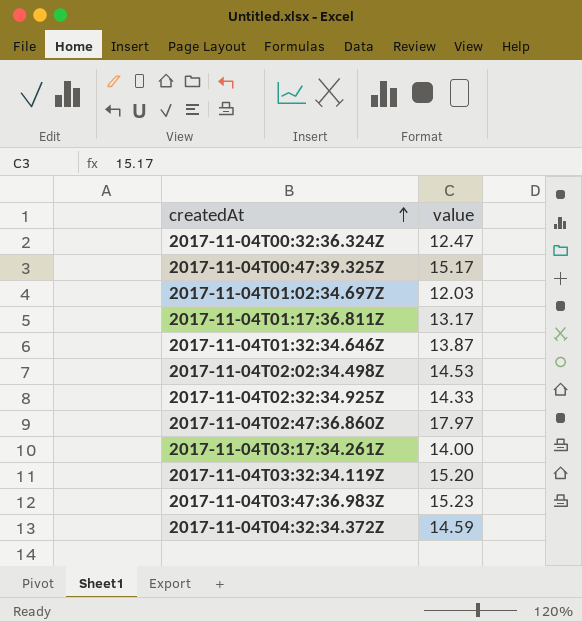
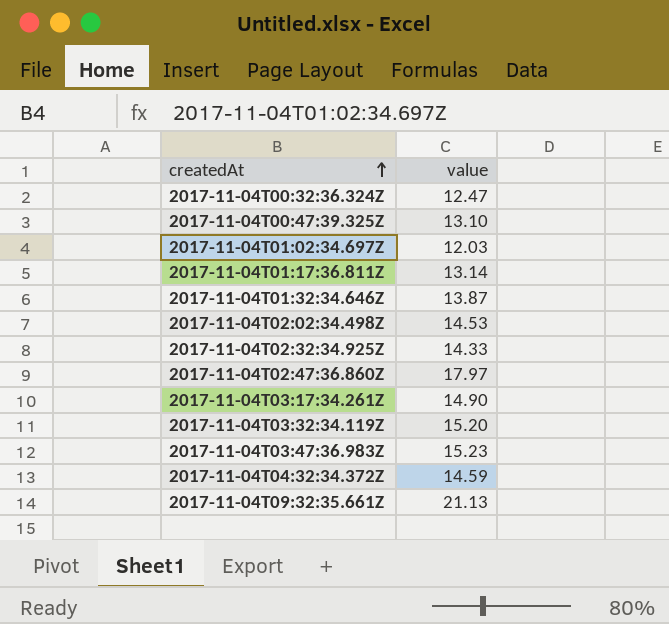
2017-11-04T00:47:39.325Z | value: 15.17 -> 13.10
2017-11-04T01:17:36.811Z | value: 13.17 -> 13.14
2017-11-04T03:17:34.261Z | value: 14.00 -> 14.90
row 2017-11-04T09:32:35.661Z: none -> 21.13

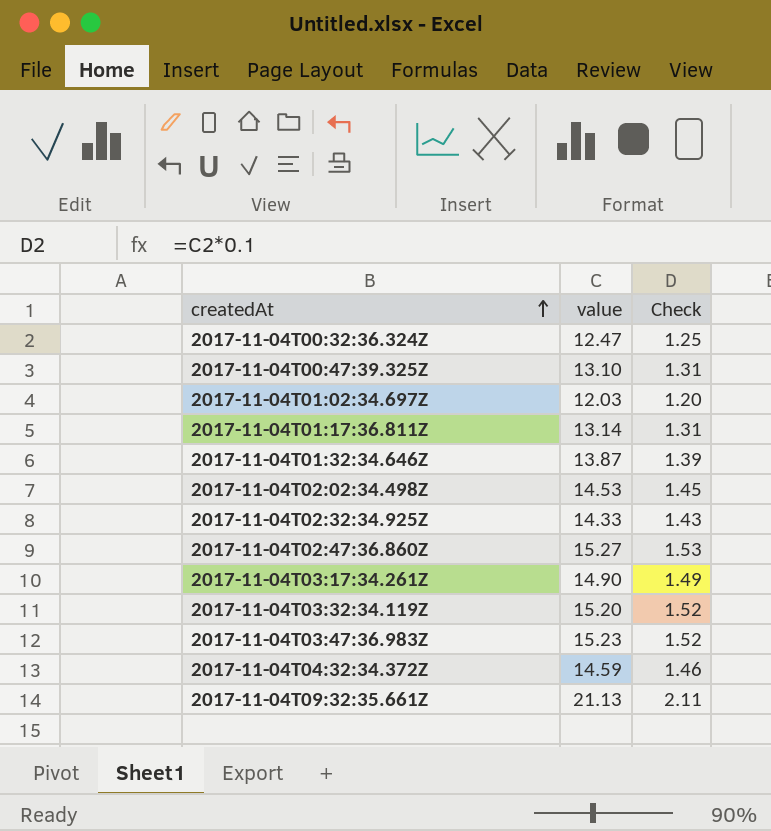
column Check | formula: none -> [value] * 0.1
2017-11-04T02:47:36.860Z | value: 17.97 -> 15.27

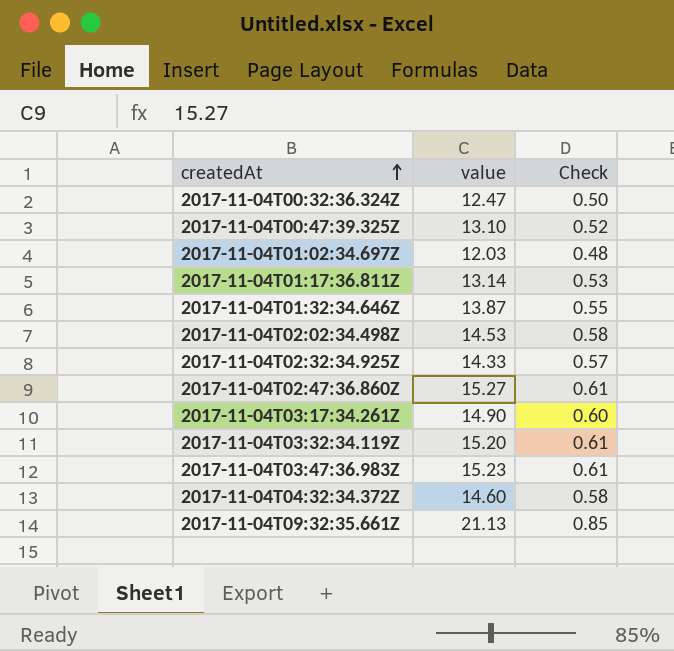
column Check | formula: [value] * 0.1 -> [value] * 0.04
2017-11-04T04:32:34.372Z | value: 14.59 -> 14.60

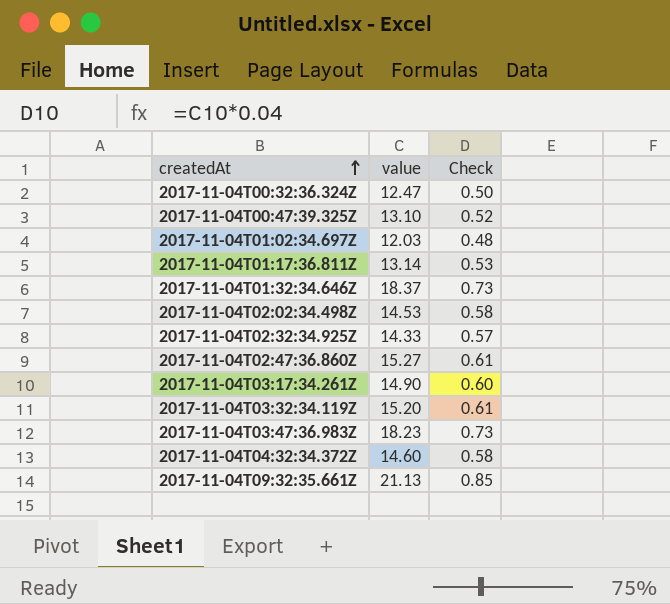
2017-11-04T01:32:34.646Z | value: 13.87 -> 18.37
2017-11-04T01:32:34.646Z | Check: 0.55 -> 0.73
2017-11-04T03:47:36.983Z | value: 15.23 -> 18.23
2017-11-04T03:47:36.983Z | Check: 0.61 -> 0.73

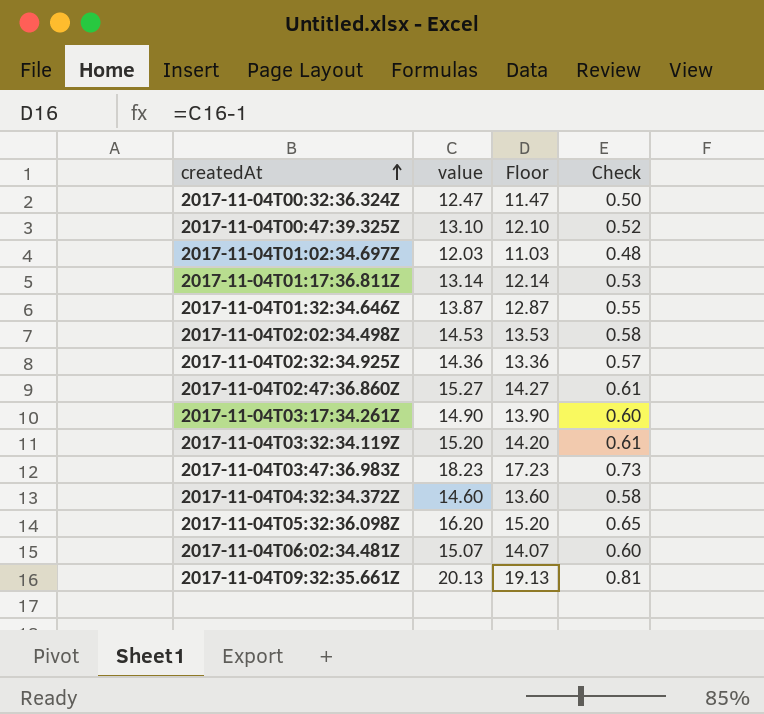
column Floor | formula: none -> [value] - 1
2017-11-04T01:32:34.646Z | value: 18.37 -> 13.87
2017-11-04T01:32:34.646Z | Check: 0.73 -> 0.55
2017-11-04T02:32:34.925Z | value: 14.33 -> 14.36
row 2017-11-04T05:32:36.098Z: none -> 16.20 | 15.20 | 0.65
row 2017-11-04T06:02:34.481Z: none -> 15.07 | 14.07 | 0.60
2017-11-04T09:32:35.661Z | value: 21.13 -> 20.13
2017-11-04T09:32:35.661Z | Check: 0.85 -> 0.81

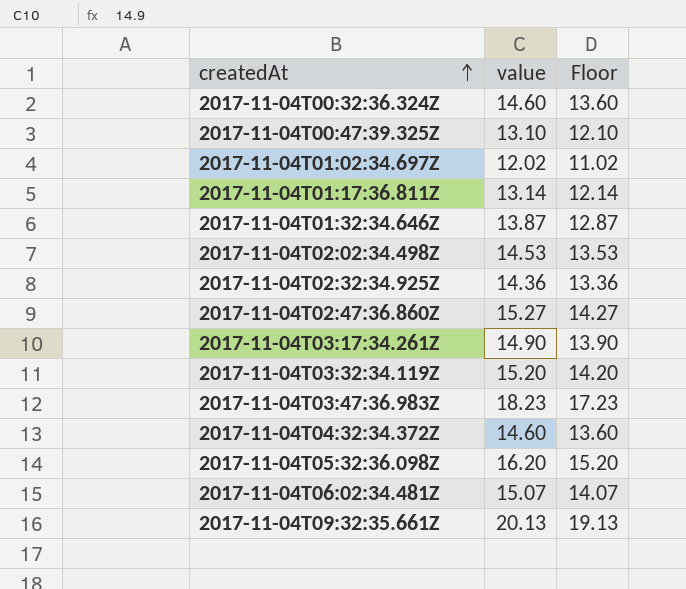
column Check | formula: [value] * 0.04 -> none
2017-11-04T00:32:36.324Z | value: 12.47 -> 14.60
2017-11-04T00:32:36.324Z | Floor: 11.47 -> 13.60
2017-11-04T01:02:34.697Z | value: 12.03 -> 12.02
2017-11-04T01:02:34.697Z | Floor: 11.03 -> 11.02

